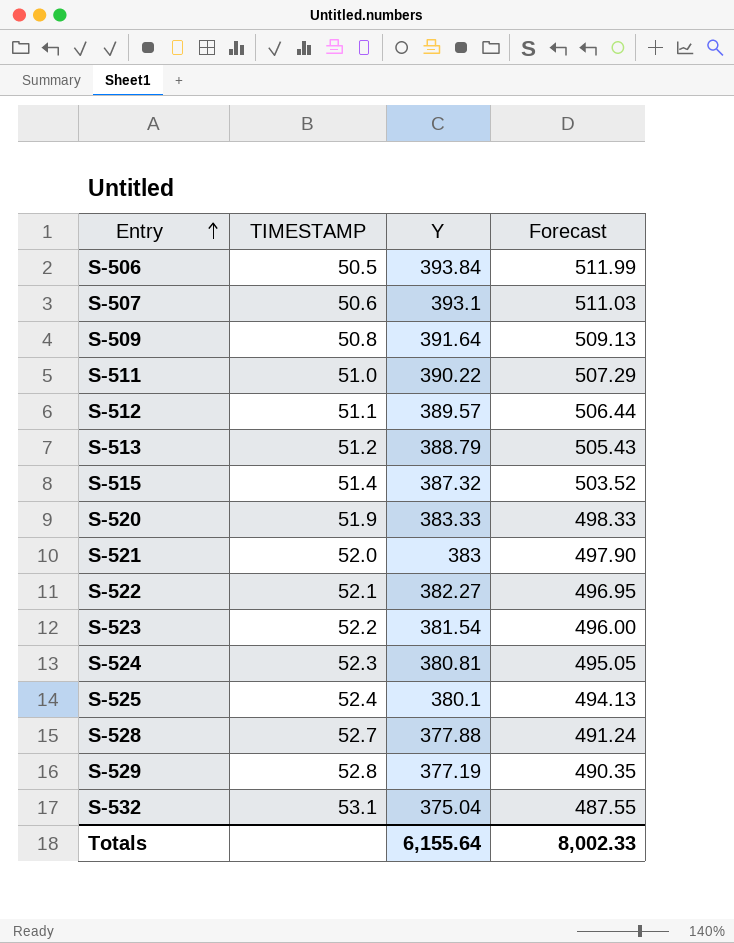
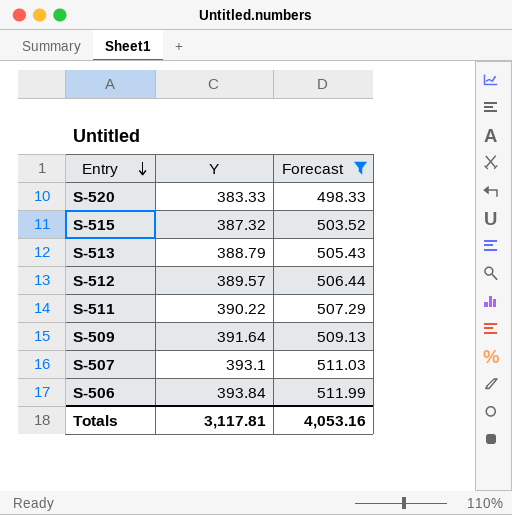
filter: none -> Forecast >= 498.33
row order: Entry ascending -> Entry descending
column TIMESTAMP | position: 2 -> none
Totals | Y: 6,155.64 -> 3,117.81
Totals | Forecast: 8,002.33 -> 4,053.16

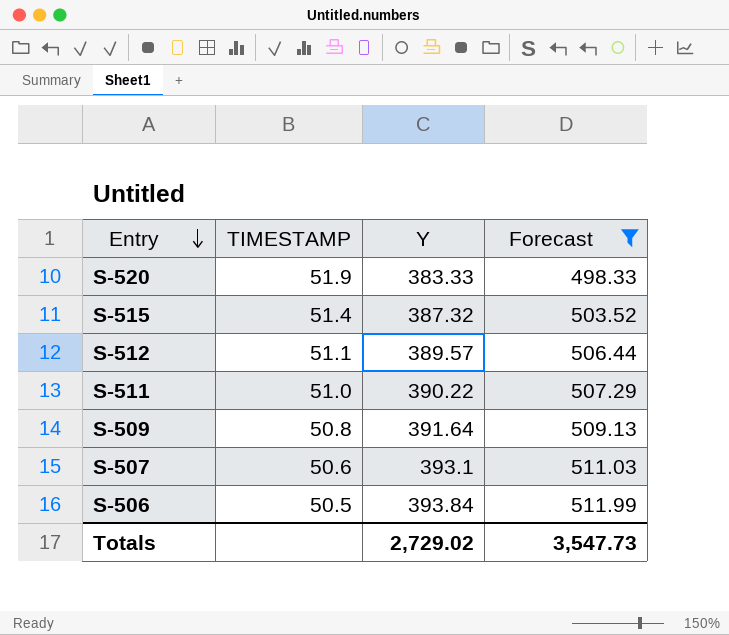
column TIMESTAMP | position: none -> 2
row S-513: 388.79 | 505.43 -> none
Totals | Y: 3,117.81 -> 2,729.02
Totals | Forecast: 4,053.16 -> 3,547.73

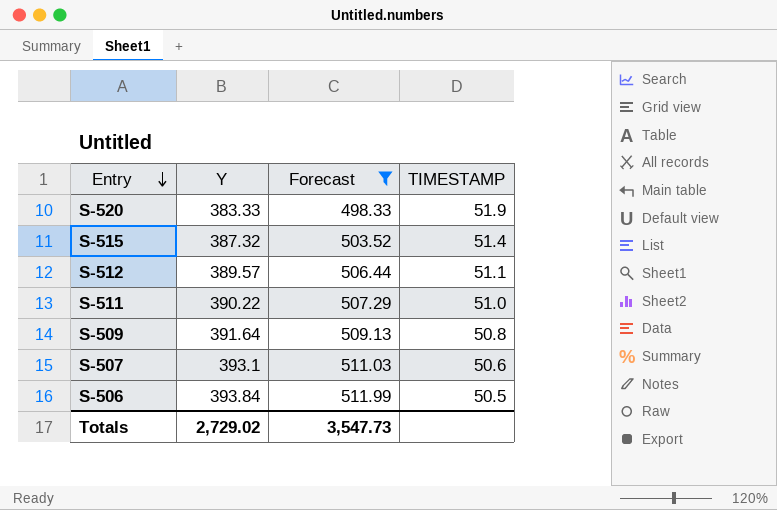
column TIMESTAMP | position: 2 -> 4

